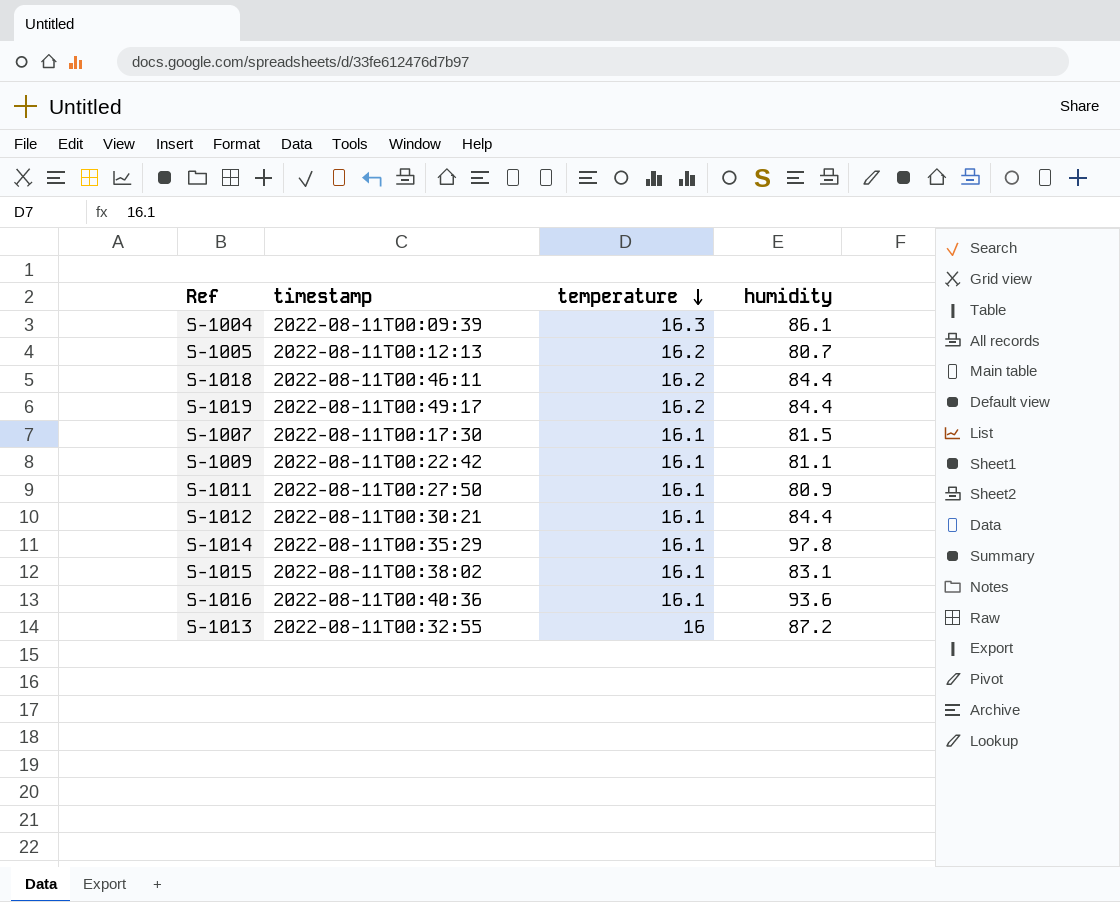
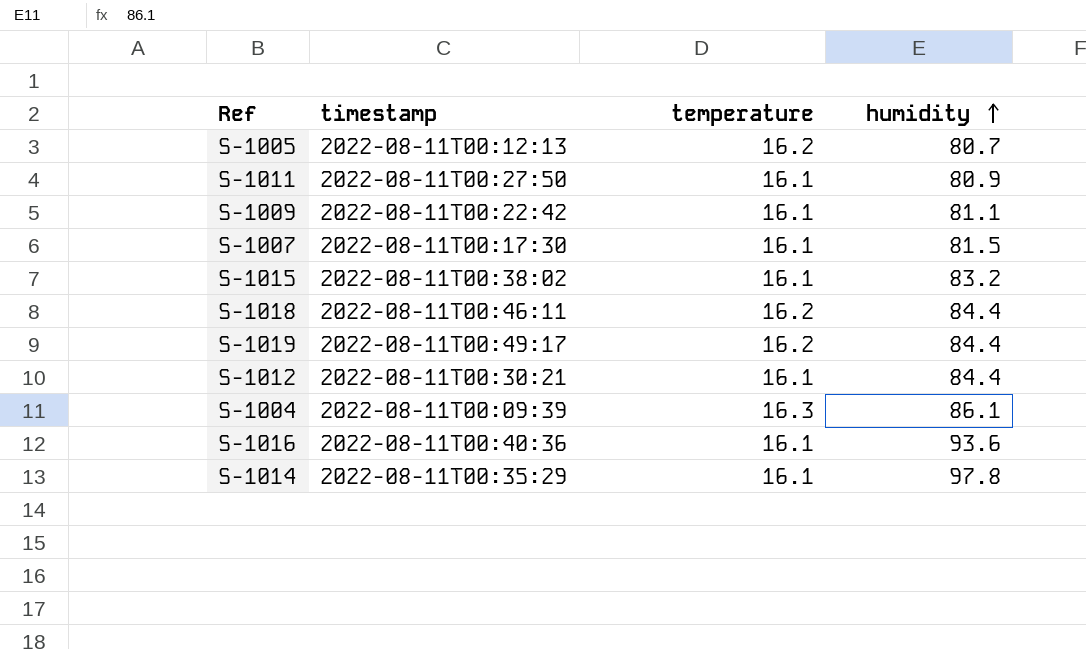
row order: temperature descending -> humidity ascending
row S-1013: 2022-08-11T00:32:55 | 16 | 87.2 -> none
S-1015 | humidity: 83.1 -> 83.2

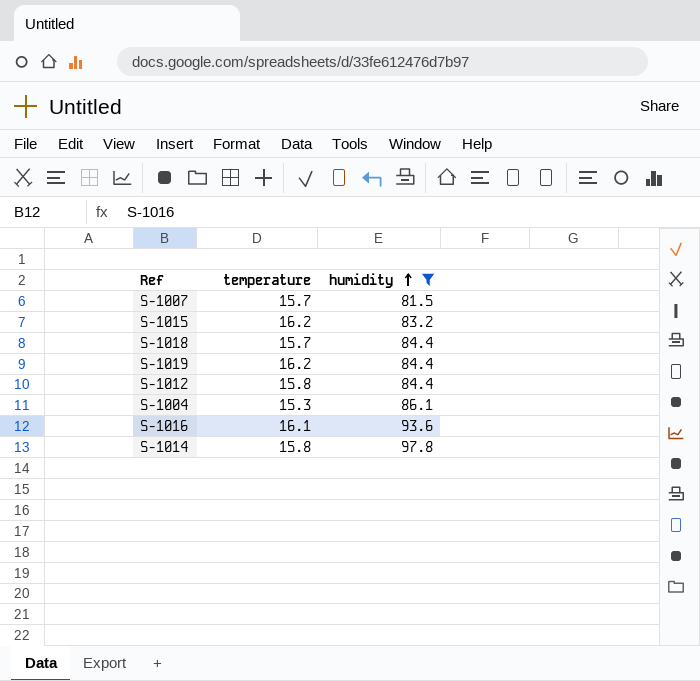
filter: none -> humidity >= 81.5
column timestamp | position: 2 -> none
S-1007 | temperature: 16.1 -> 15.7
S-1015 | temperature: 16.1 -> 16.2
S-1018 | temperature: 16.2 -> 15.7
S-1012 | temperature: 16.1 -> 15.8
S-1004 | temperature: 16.3 -> 15.3
S-1014 | temperature: 16.1 -> 15.8

